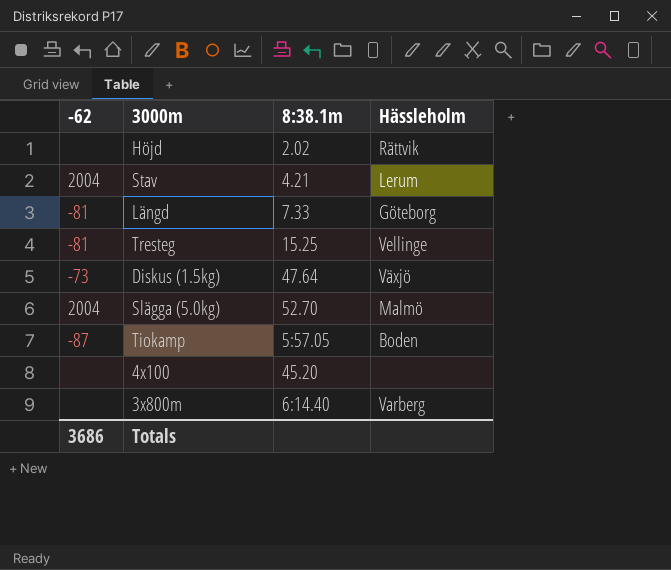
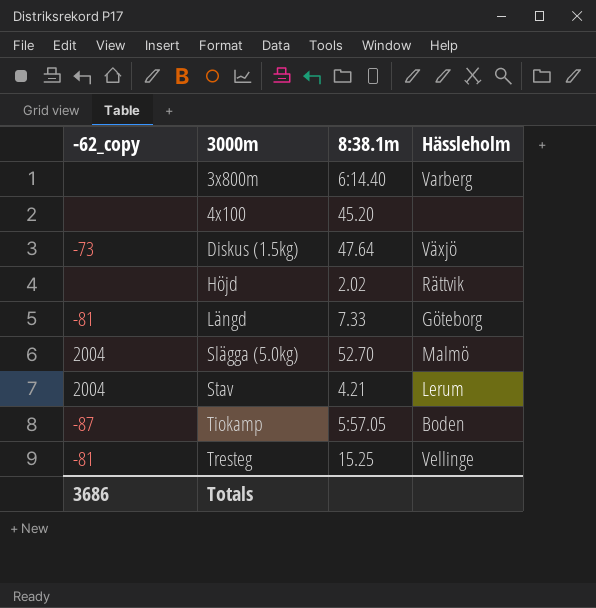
row order: none -> 3000m ascending
column name: -62 -> -62_copy

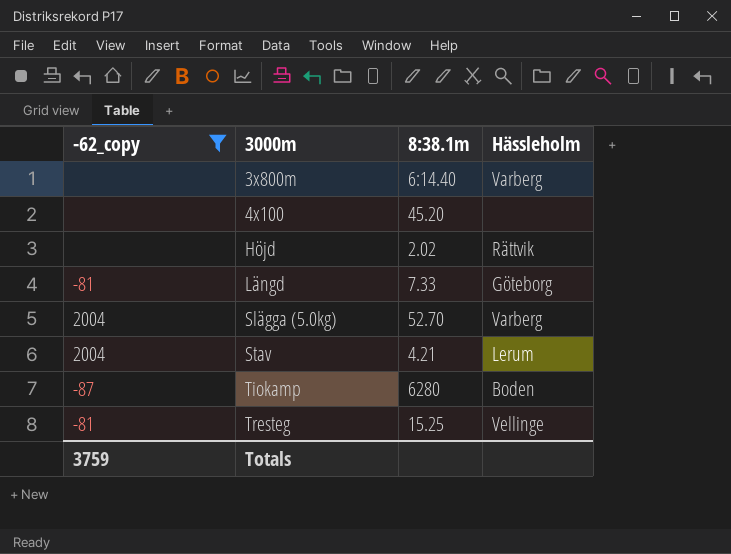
filter: none -> -62_copy != -73
Slägga (5.0kg) | Hässleholm: Malmö -> Varberg
Tiokamp | 8:38.1m: 5:57.05 -> 6280
Totals | -62_copy: 3686 -> 3759

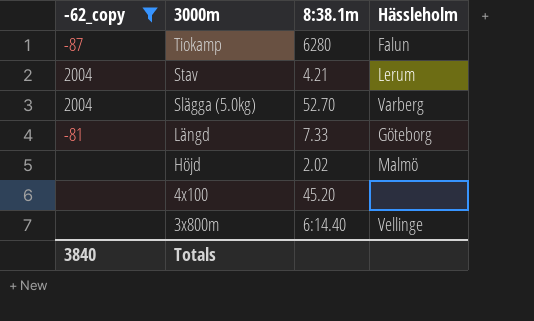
row order: 3000m ascending -> 3000m descending
row Tresteg: -81 | 15.25 | Vellinge -> none
Tiokamp | Hässleholm: Boden -> Falun
Höjd | Hässleholm: Rättvik -> Malmö
3x800m | Hässleholm: Varberg -> Vellinge
Totals | -62_copy: 3759 -> 3840

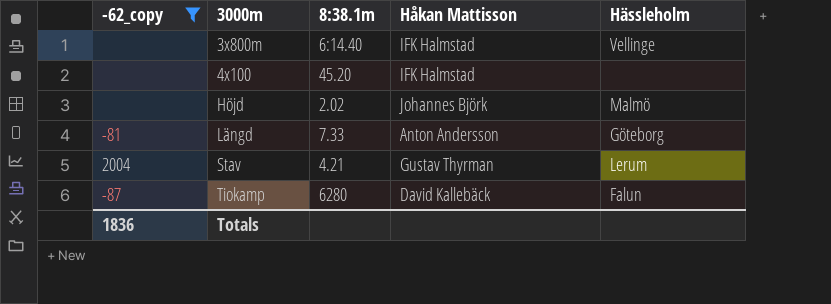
row order: 3000m descending -> 3000m ascending
column Håkan Mattisson | position: none -> 4
row Slägga (5.0kg): 2004 | 52.70 | Varberg -> none
Totals | -62_copy: 3840 -> 1836

